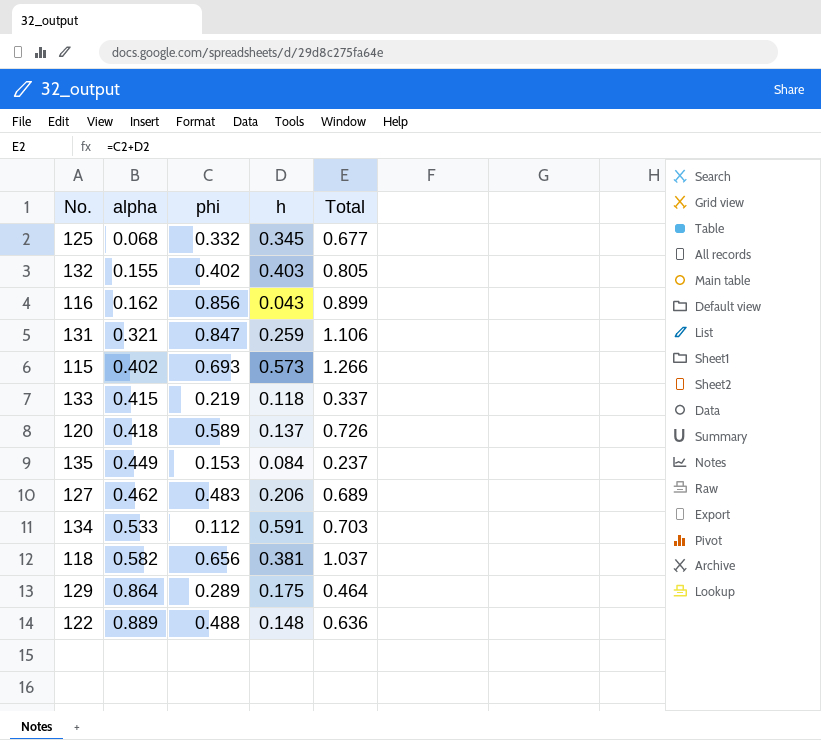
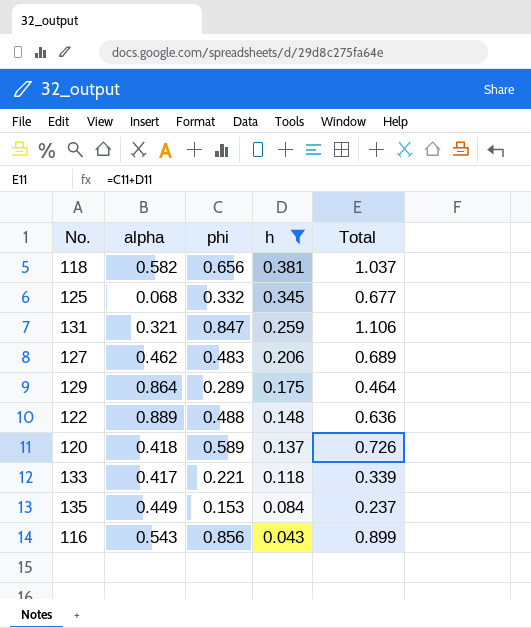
filter: none -> h <= 0.381
row order: alpha ascending -> h descending
133 | alpha: 0.415 -> 0.417
133 | phi: 0.219 -> 0.221
133 | Total: 0.337 -> 0.339
116 | alpha: 0.162 -> 0.543

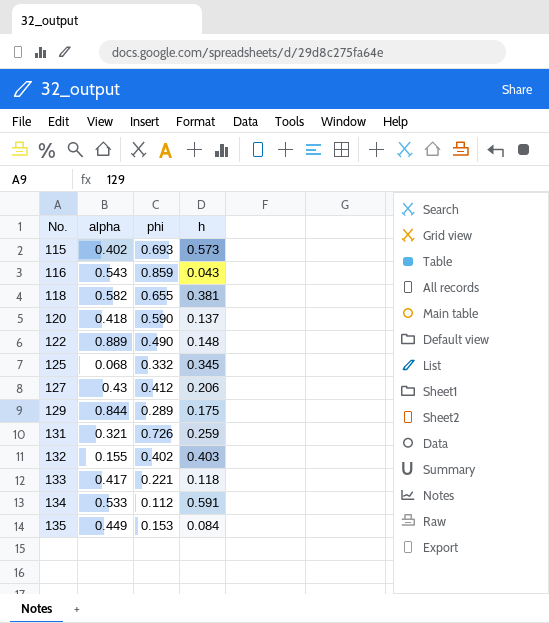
filter: h <= 0.381 -> none
row order: h descending -> No. ascending
column Total | formula: [phi] + [h] -> none
116 | phi: 0.856 -> 0.859
118 | phi: 0.656 -> 0.655
120 | phi: 0.589 -> 0.590
122 | phi: 0.488 -> 0.490
127 | alpha: 0.462 -> 0.43
127 | phi: 0.483 -> 0.412
129 | alpha: 0.864 -> 0.844
131 | phi: 0.847 -> 0.726

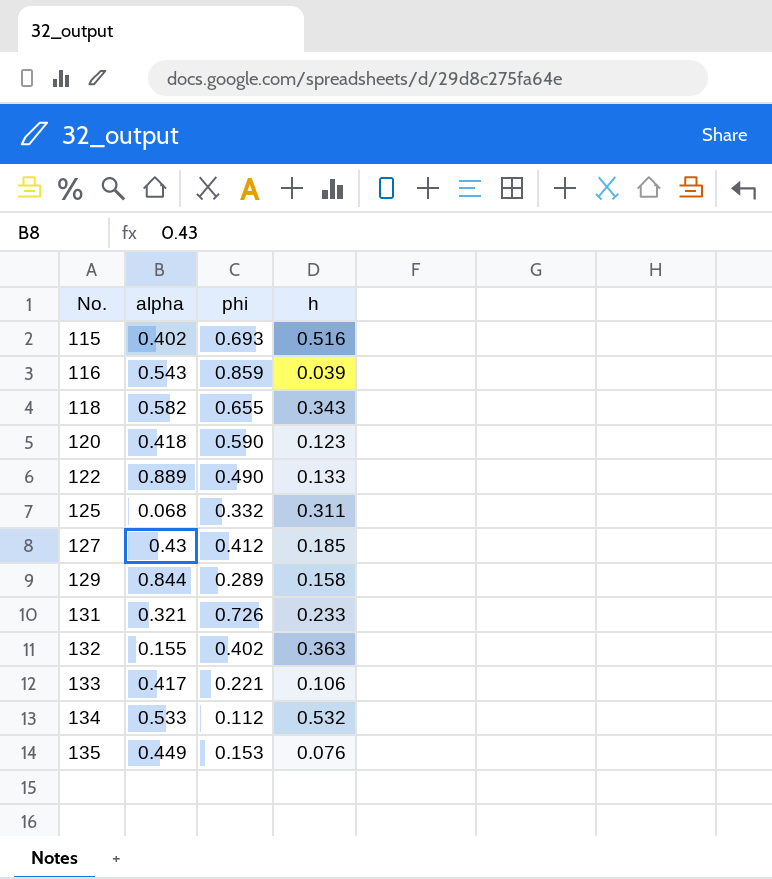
115 | h: 0.573 -> 0.516
116 | h: 0.043 -> 0.039
118 | h: 0.381 -> 0.343
120 | h: 0.137 -> 0.123
122 | h: 0.148 -> 0.133
125 | h: 0.345 -> 0.311
127 | h: 0.206 -> 0.185
129 | h: 0.175 -> 0.158
131 | h: 0.259 -> 0.233
132 | h: 0.403 -> 0.363
133 | h: 0.118 -> 0.106
134 | h: 0.591 -> 0.532
135 | h: 0.084 -> 0.076

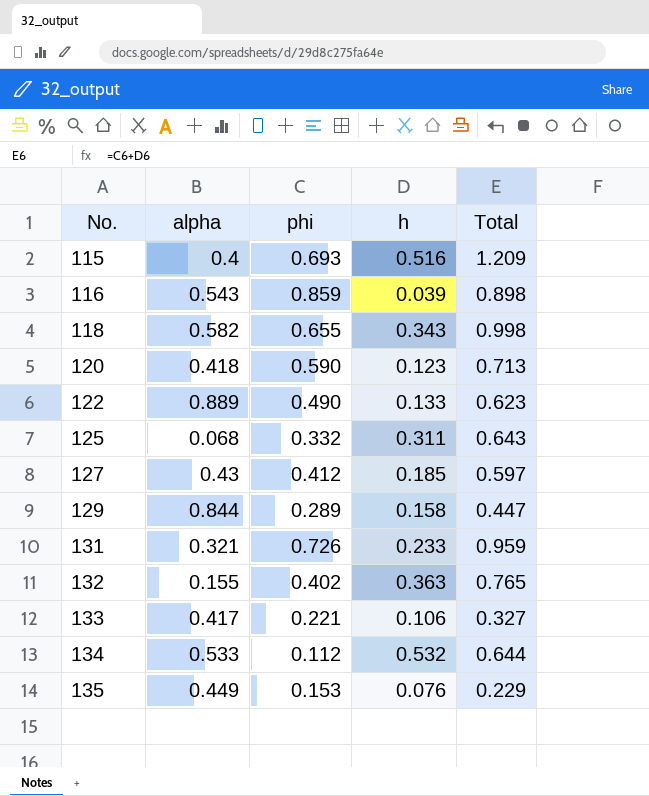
column Total | formula: none -> [phi] + [h]
115 | alpha: 0.402 -> 0.4

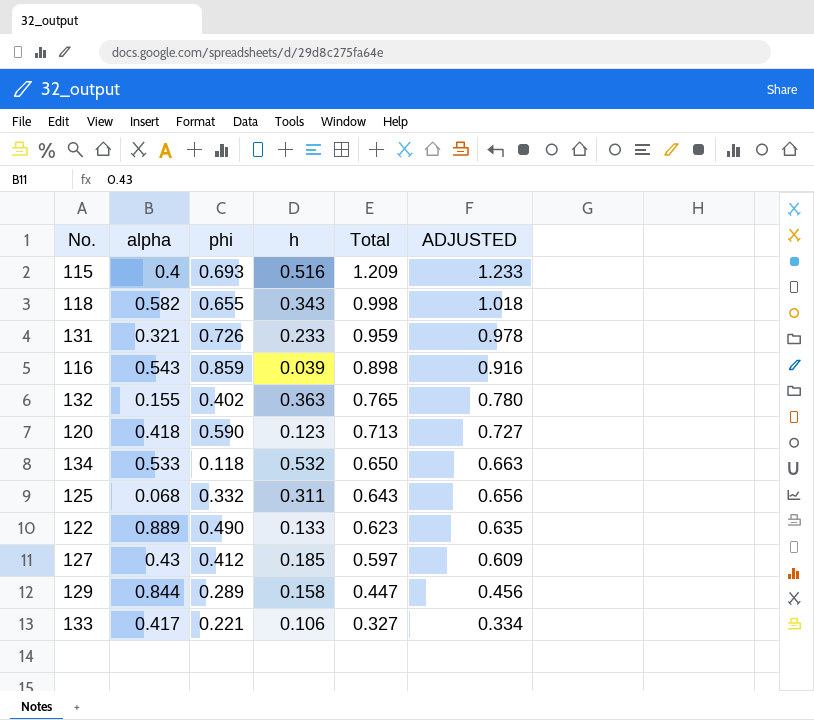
row order: No. ascending -> Total descending
column ADJUSTED | formula: none -> [Total] * 1.02
row 135: 0.449 | 0.153 | 0.076 | 0.229 -> none
134 | phi: 0.112 -> 0.118
134 | Total: 0.644 -> 0.650

